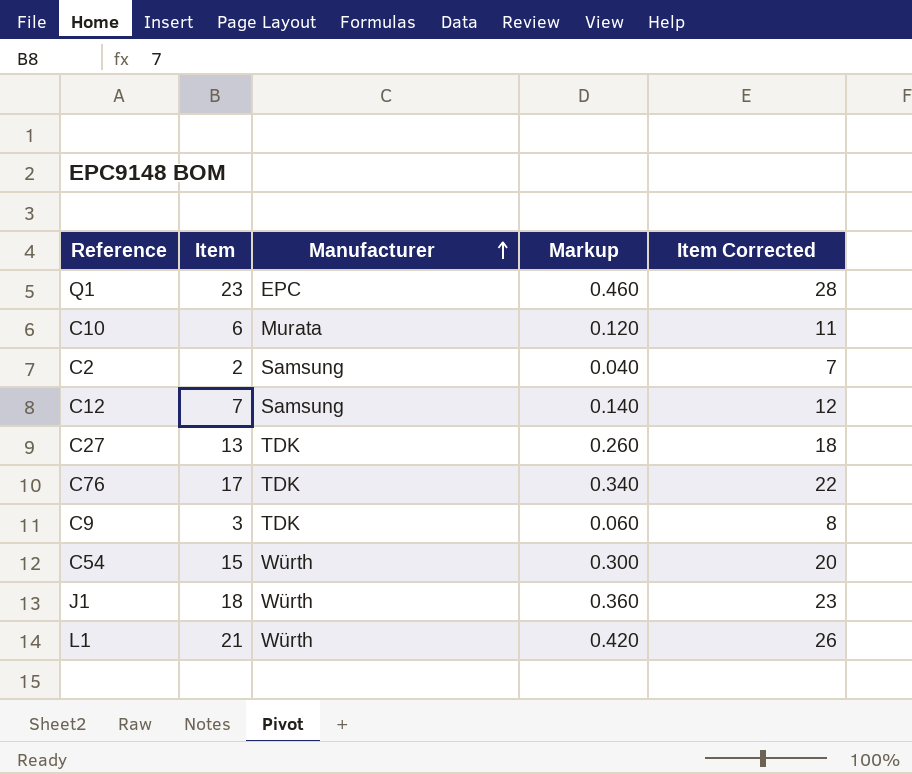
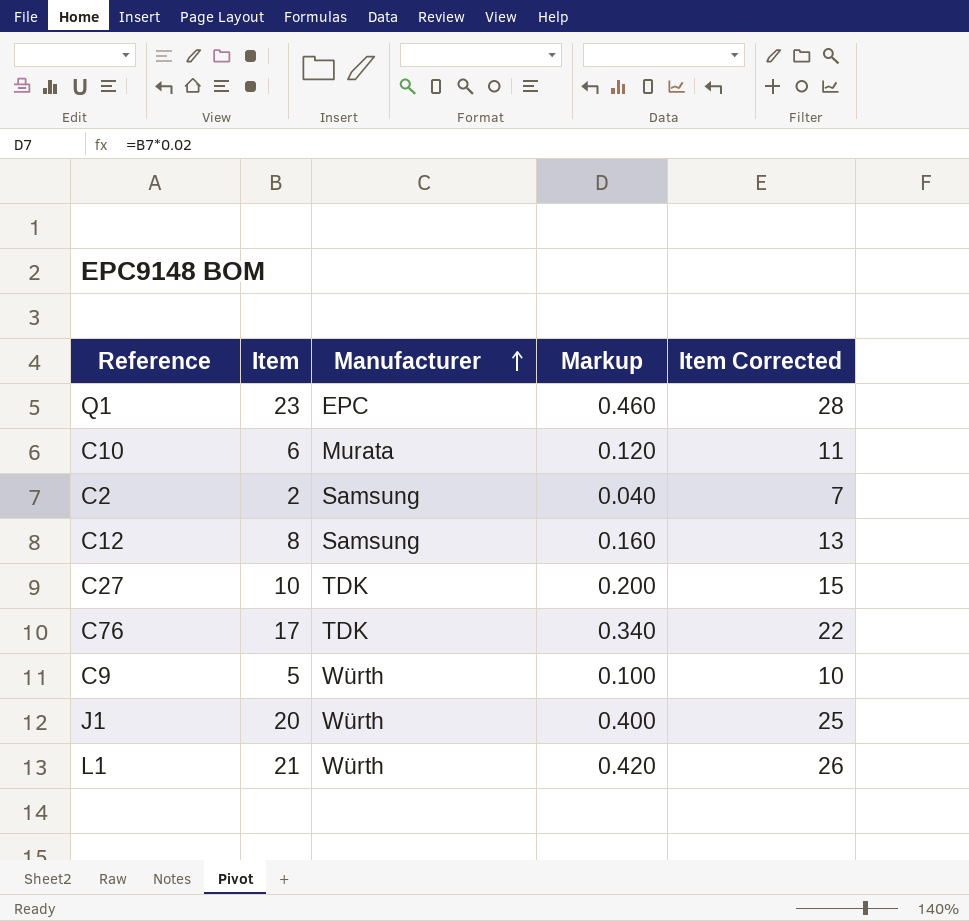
row C54: 15 | Würth | 0.300 | 20 -> none
C12 | Item: 7 -> 8
C12 | Markup: 0.140 -> 0.160
C12 | Item Corrected: 12 -> 13
C27 | Item: 13 -> 10
C27 | Markup: 0.260 -> 0.200
C27 | Item Corrected: 18 -> 15
C9 | Item: 3 -> 5
C9 | Manufacturer: TDK -> Würth
C9 | Markup: 0.060 -> 0.100
C9 | Item Corrected: 8 -> 10
J1 | Item: 18 -> 20
J1 | Markup: 0.360 -> 0.400
J1 | Item Corrected: 23 -> 25

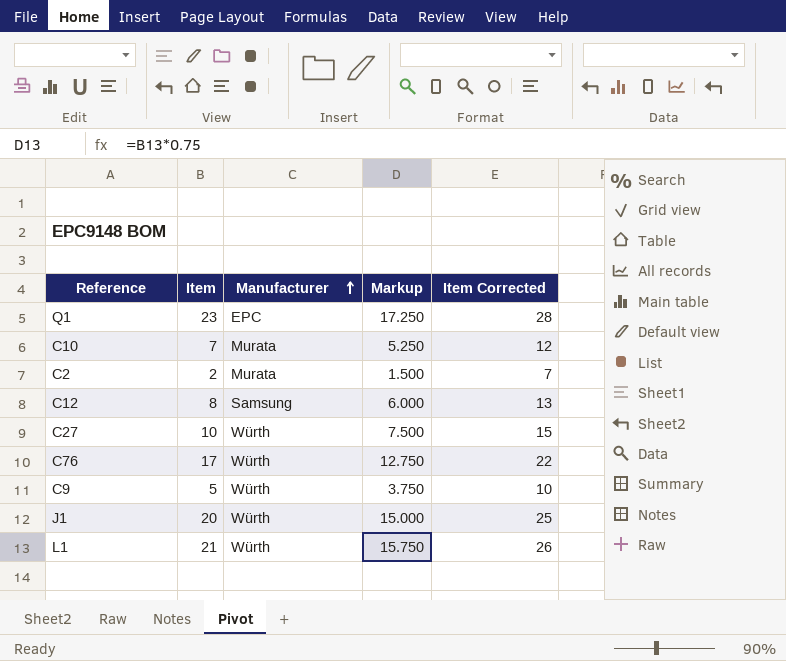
column Markup | formula: [Item] * 0.02 -> [Item] * 0.75
C10 | Item: 6 -> 7
C10 | Item Corrected: 11 -> 12
C2 | Manufacturer: Samsung -> Murata
C27 | Manufacturer: TDK -> Würth
C76 | Manufacturer: TDK -> Würth

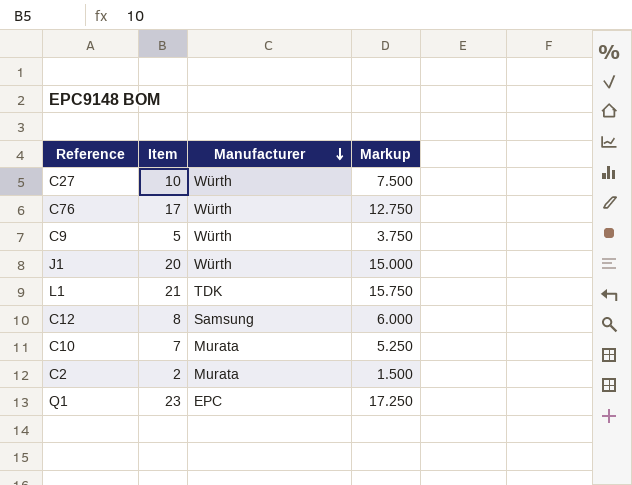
row order: Manufacturer ascending -> Manufacturer descending
column Item Corrected | formula: [Item] + 5 -> none
L1 | Manufacturer: Würth -> TDK

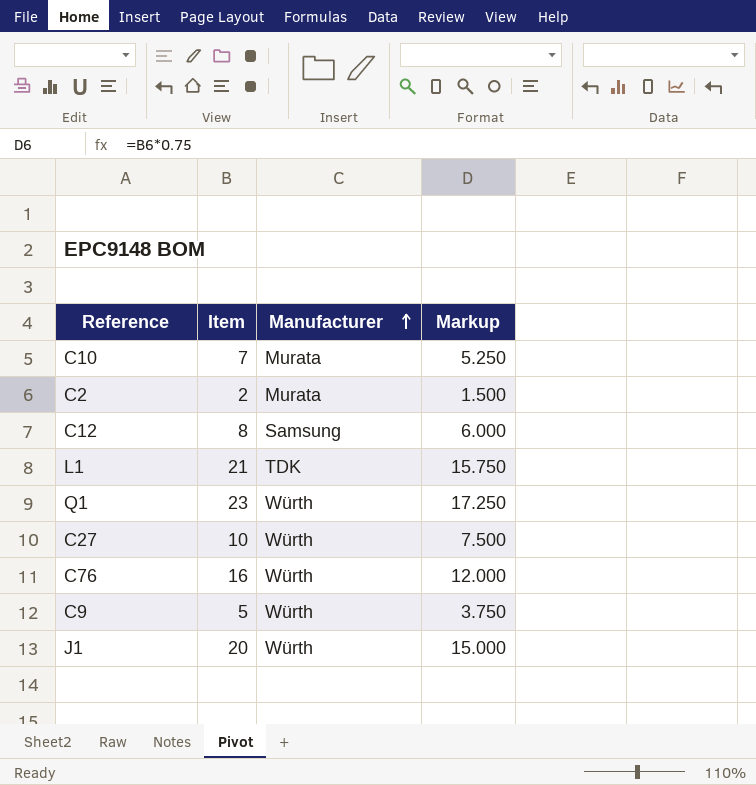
row order: Manufacturer descending -> Manufacturer ascending
Q1 | Manufacturer: EPC -> Würth
C76 | Item: 17 -> 16
C76 | Markup: 12.750 -> 12.000

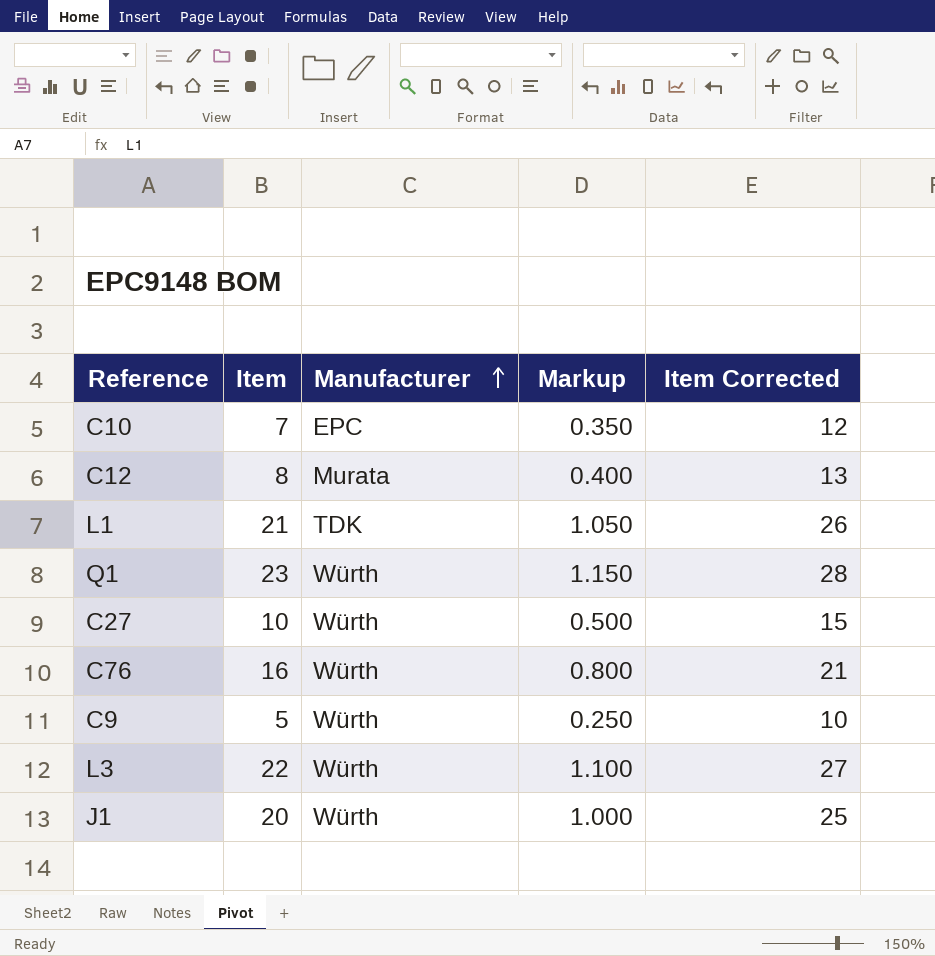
column Markup | formula: [Item] * 0.75 -> [Item] * 0.05
column Item Corrected | formula: none -> [Item] + 5
row C2: 2 | Murata | 1.500 -> none
C10 | Manufacturer: Murata -> EPC
C12 | Manufacturer: Samsung -> Murata
row L3: none -> 22 | Würth | 1.100 | 27

